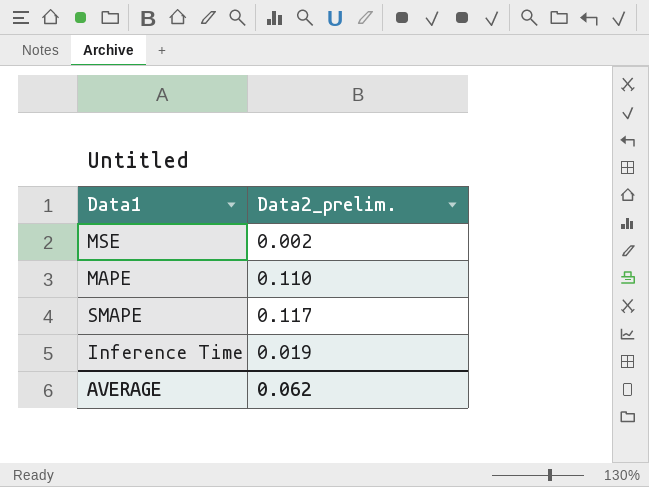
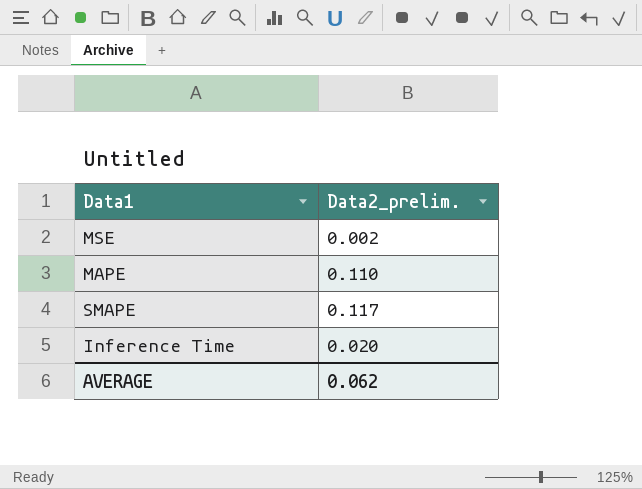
Inference Time | Data2_prelim.: 0.019 -> 0.020

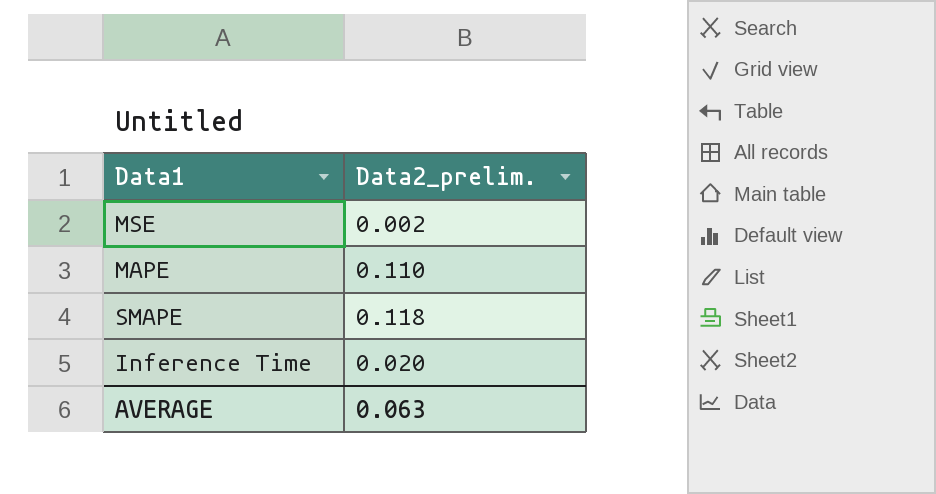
SMAPE | Data2_prelim.: 0.117 -> 0.118
AVERAGE | Data2_prelim.: 0.062 -> 0.063

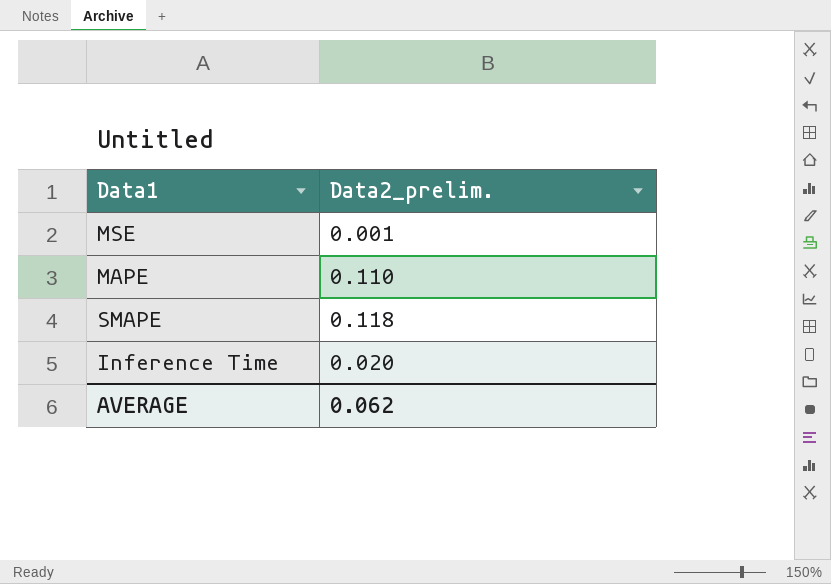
MSE | Data2_prelim.: 0.002 -> 0.001
AVERAGE | Data2_prelim.: 0.063 -> 0.062

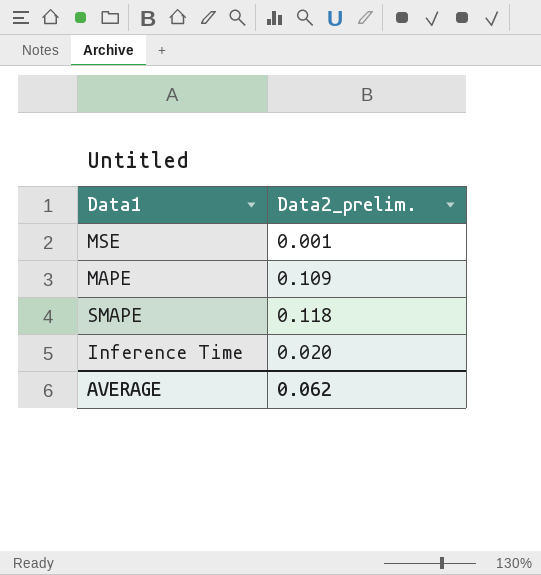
MAPE | Data2_prelim.: 0.110 -> 0.109

